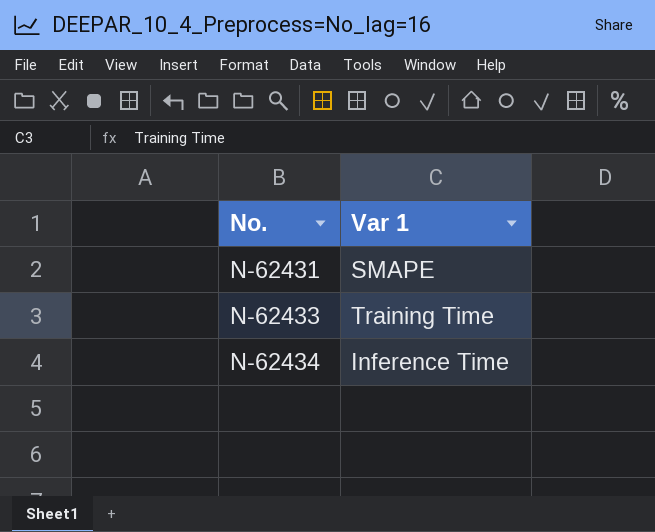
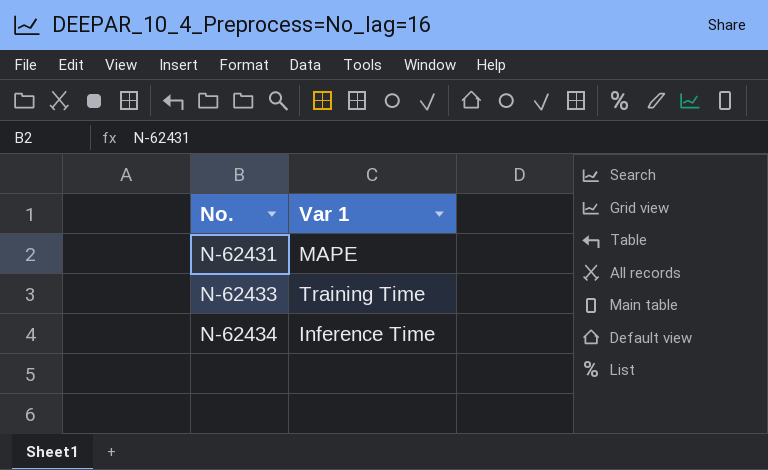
N-62431 | Var 1: SMAPE -> MAPE

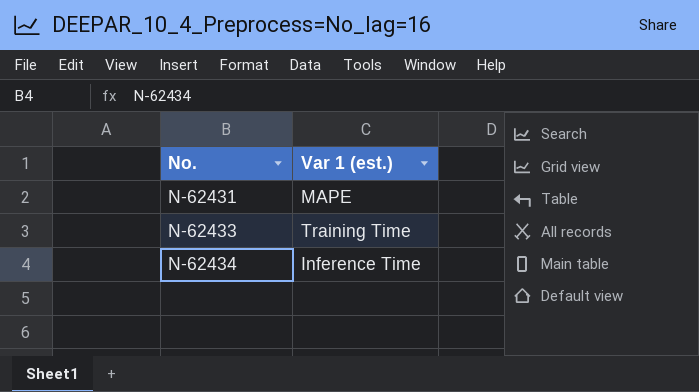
column name: Var 1 -> Var 1 (est.)

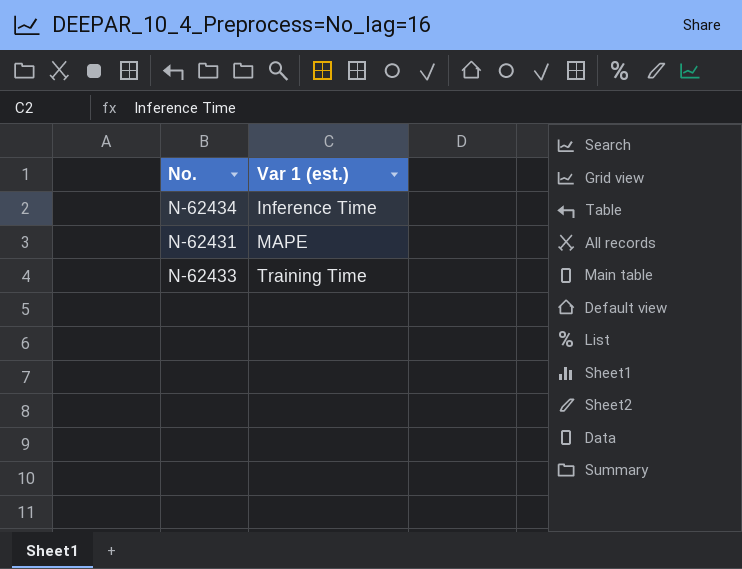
row order: No. ascending -> Var 1 (est.) ascending

